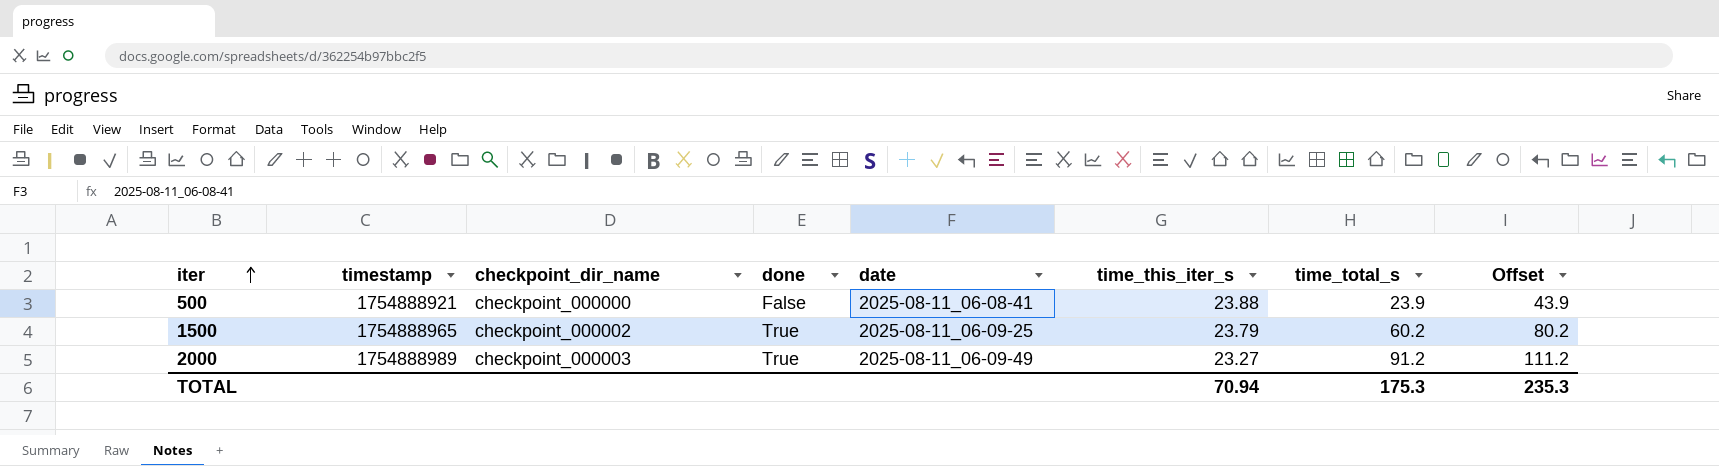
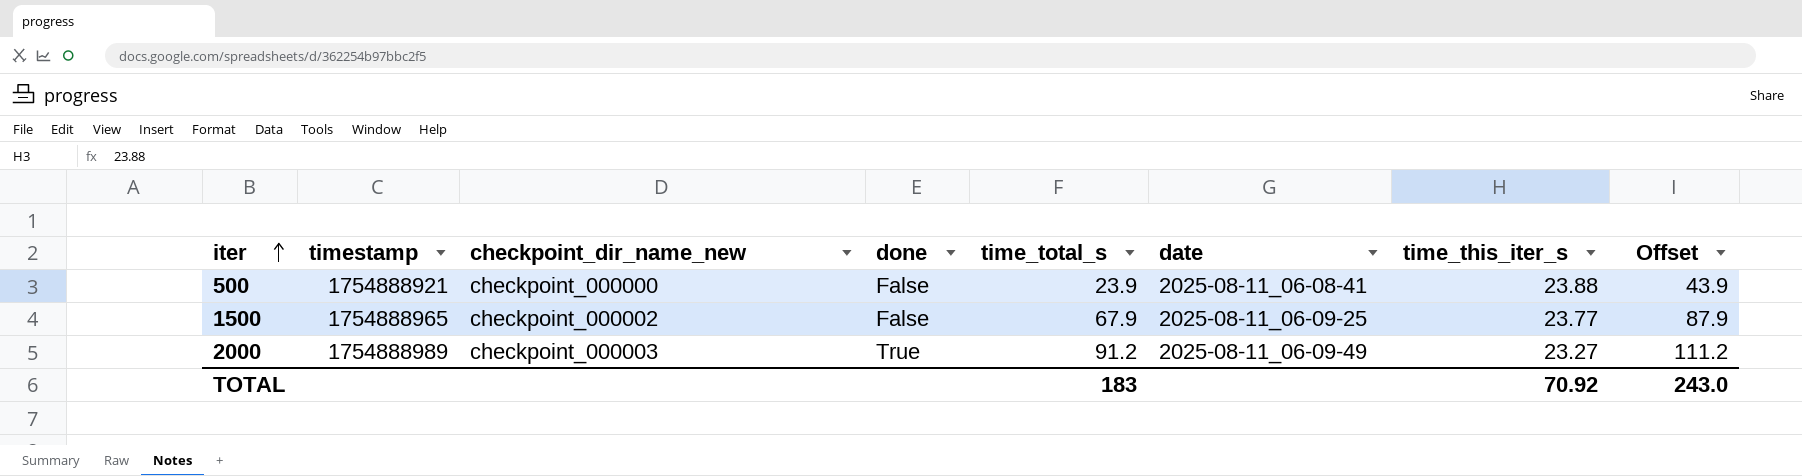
column name: checkpoint_dir_name -> checkpoint_dir_name_new
column time_total_s | position: 7 -> 5
1500 | done: True -> False
1500 | time_total_s: 60.2 -> 67.9
1500 | time_this_iter_s: 23.79 -> 23.77
1500 | Offset: 80.2 -> 87.9
TOTAL | time_total_s: 175.3 -> 183
TOTAL | time_this_iter_s: 70.94 -> 70.92
TOTAL | Offset: 235.3 -> 243.0

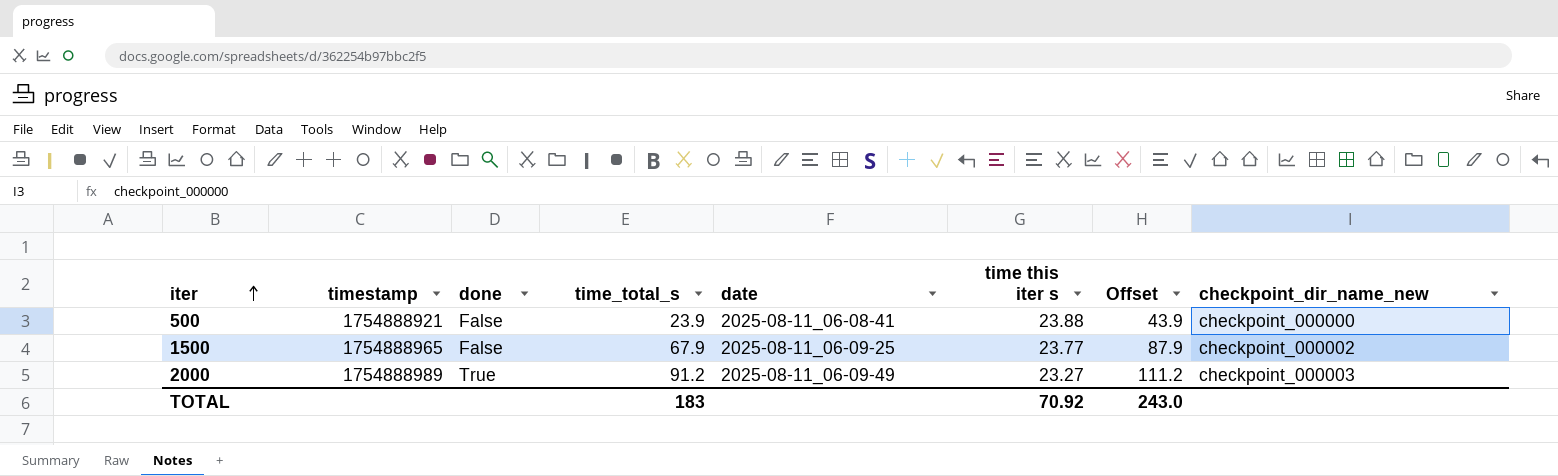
column name: time_this_iter_s -> time this iter s
column checkpoint_dir_name_new | position: 3 -> 8

